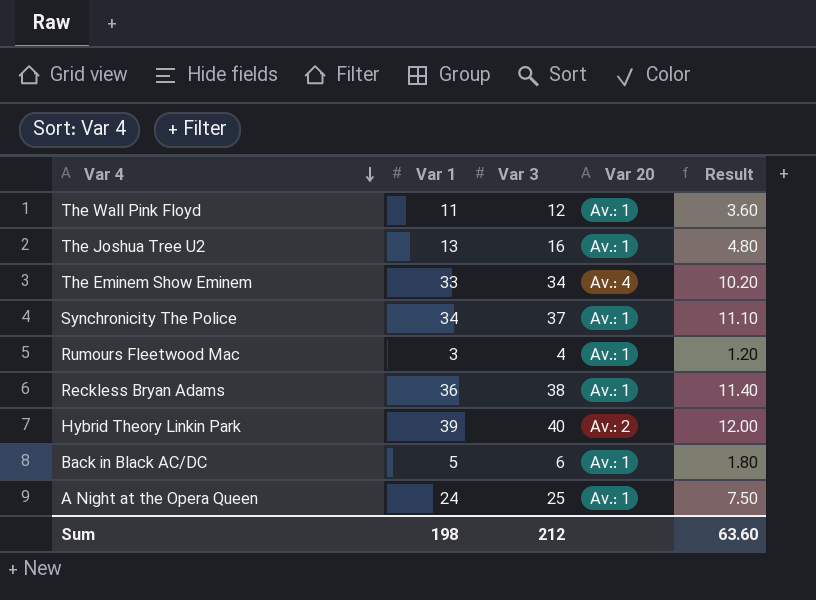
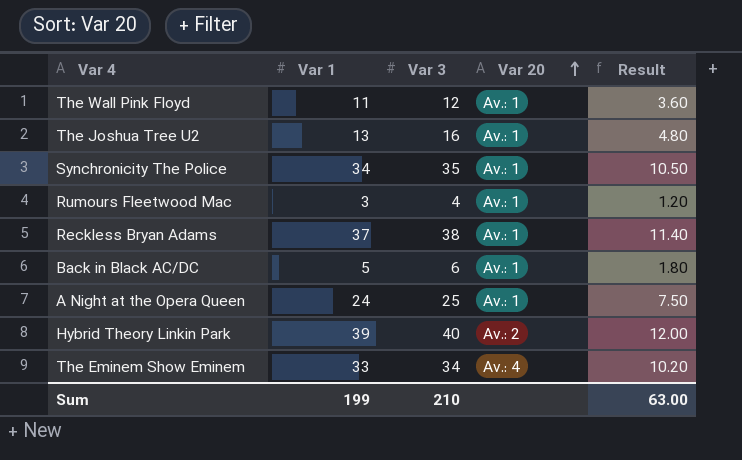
row order: Var 4 descending -> Var 20 ascending
Synchronicity The Police | Var 3: 37 -> 35
Synchronicity The Police | Result: 11.10 -> 10.50
Reckless Bryan Adams | Var 1: 36 -> 37
Sum | Var 1: 198 -> 199
Sum | Var 3: 212 -> 210
Sum | Result: 63.60 -> 63.00

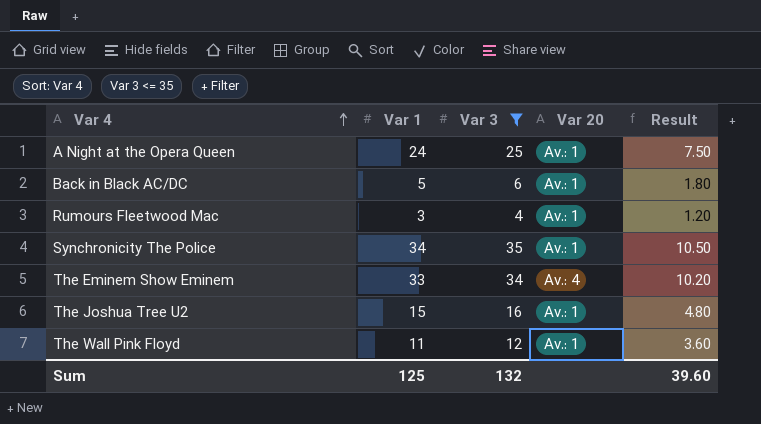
filter: none -> Var 3 <= 35
row order: Var 20 ascending -> Var 4 ascending
The Joshua Tree U2 | Var 1: 13 -> 15
Sum | Var 1: 199 -> 125
Sum | Var 3: 210 -> 132
Sum | Result: 63.00 -> 39.60

